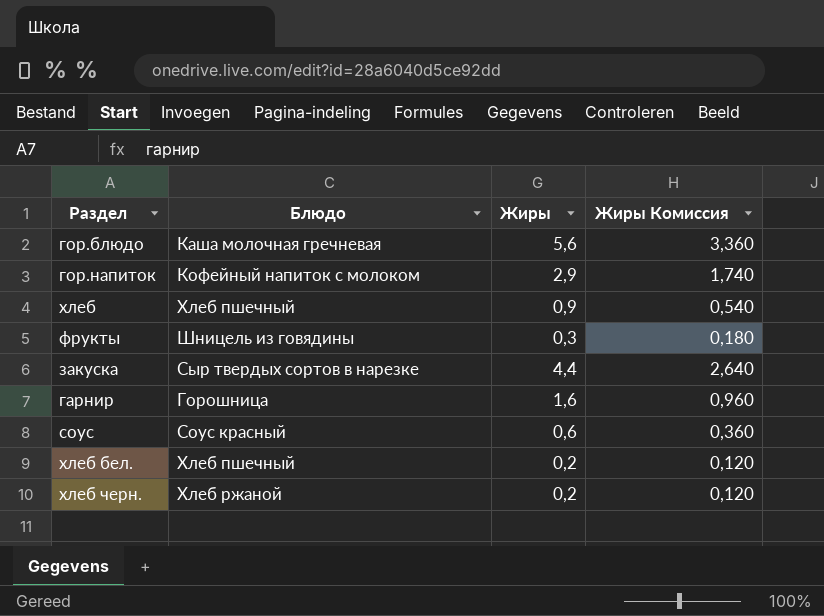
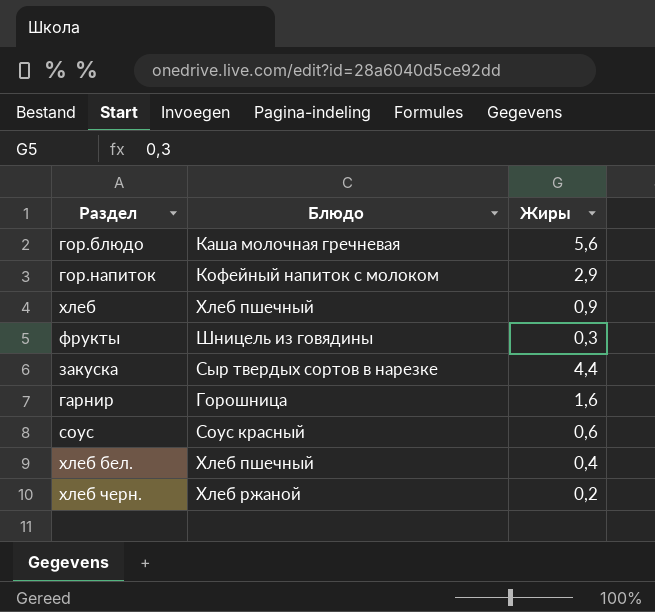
column Жиры Комиссия | formula: [Жиры] * 0,6 -> none
хлеб бел. | Жиры: 0,2 -> 0,4

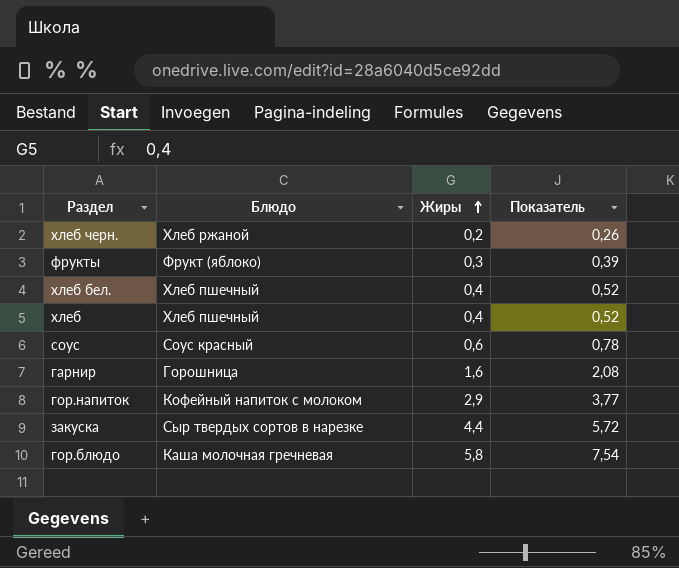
row order: none -> Жиры ascending
column Показатель | formula: none -> [Жиры] * 1,3
фрукты | Блюдо: Шницель из говядины -> Фрукт (яблоко)
хлеб | Жиры: 0,9 -> 0,4
гор.блюдо | Жиры: 5,6 -> 5,8

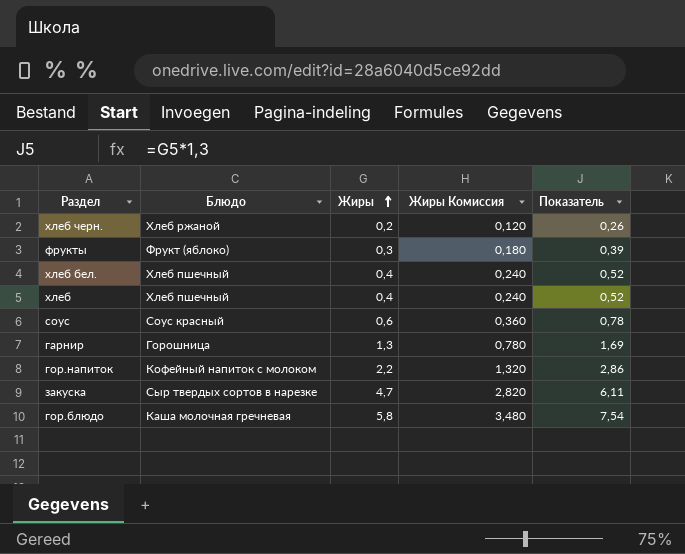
column Жиры Комиссия | formula: none -> [Жиры] * 0,6
гарнир | Жиры: 1,6 -> 1,3
гарнир | Показатель: 2,08 -> 1,69
гор.напиток | Жиры: 2,9 -> 2,2
гор.напиток | Показатель: 3,77 -> 2,86
закуска | Жиры: 4,4 -> 4,7
закуска | Показатель: 5,72 -> 6,11

